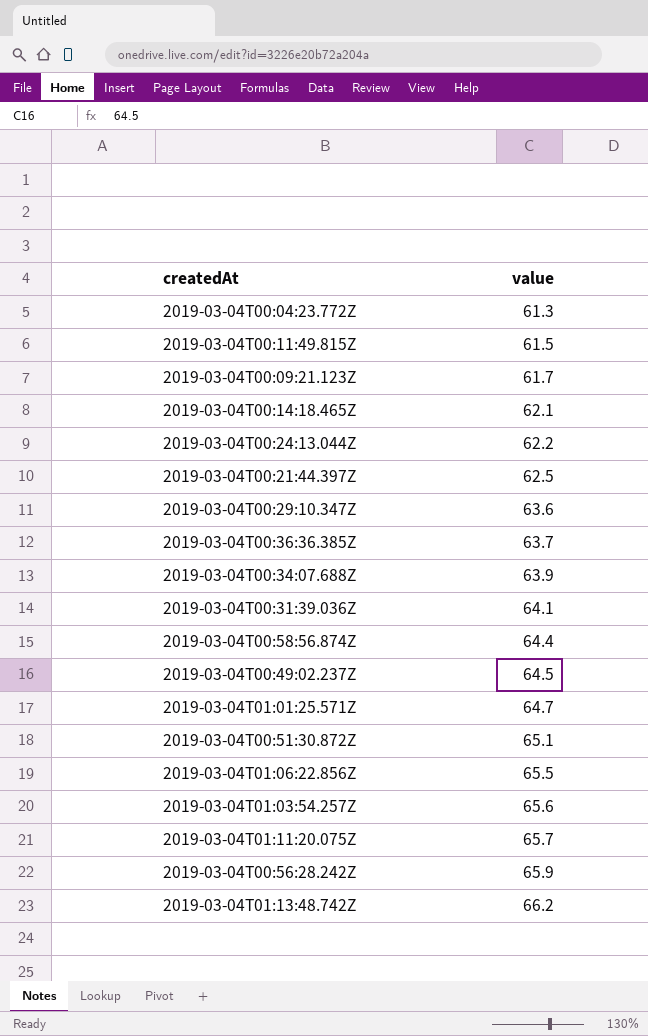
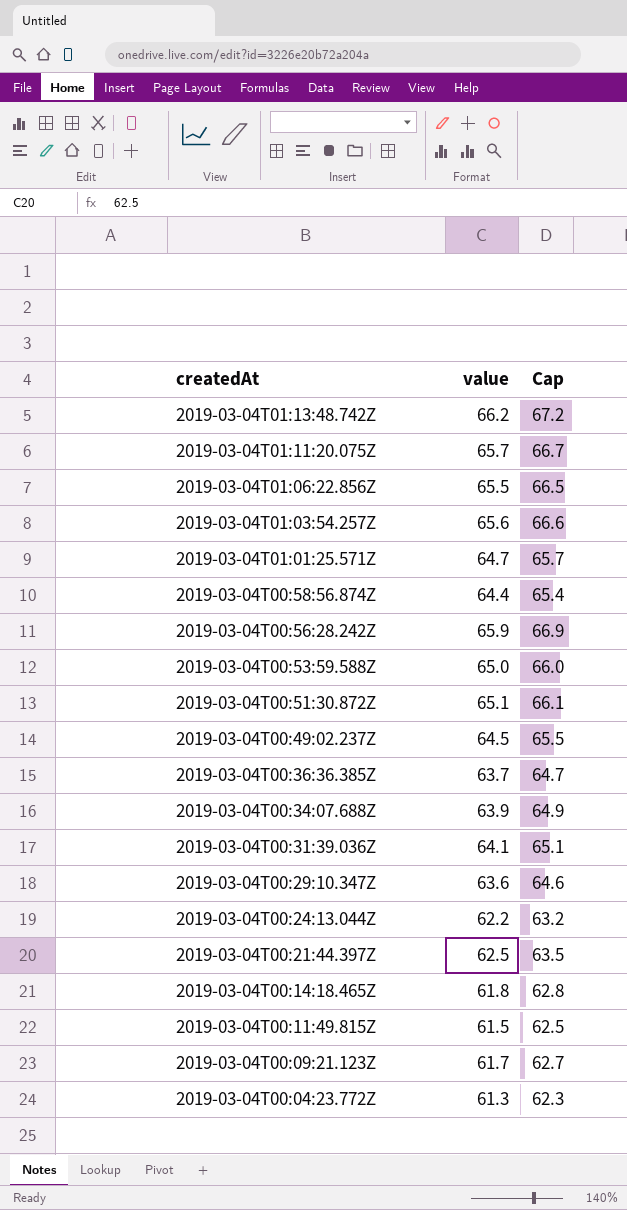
row order: value ascending -> createdAt descending
column Cap | formula: none -> [value] + 1
row 2019-03-04T00:53:59.588Z: none -> 65.0 | 66.0
2019-03-04T00:14:18.465Z | value: 62.1 -> 61.8

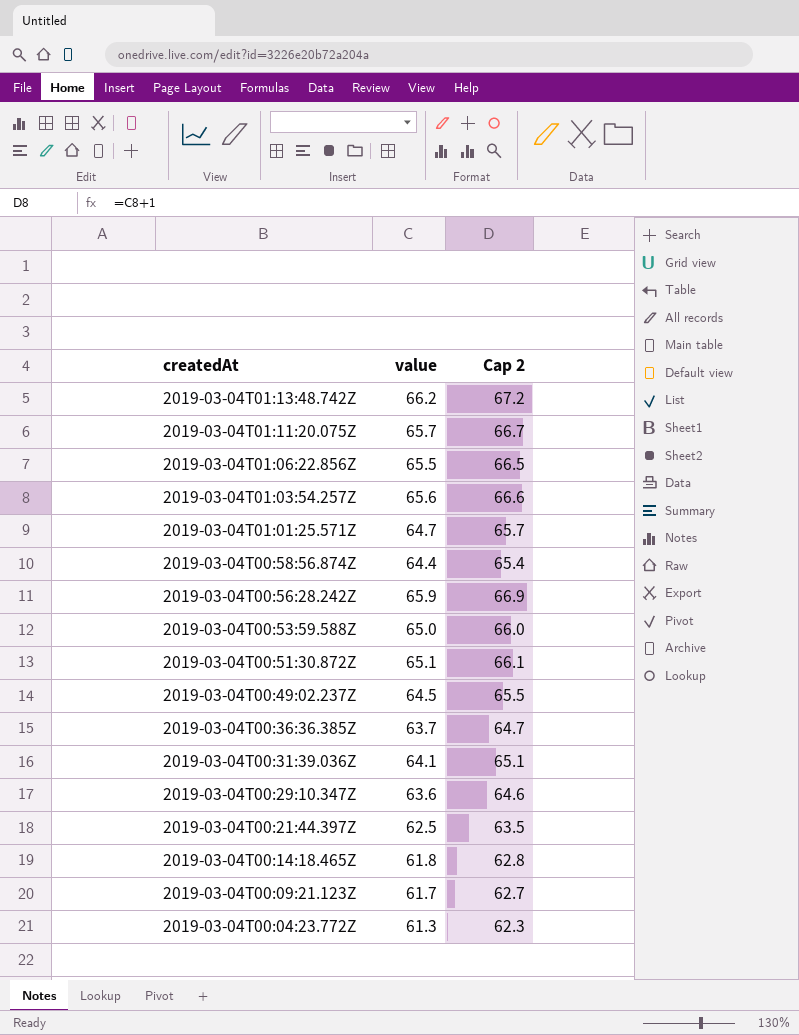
column name: Cap -> Cap 2
row 2019-03-04T00:34:07.688Z: 63.9 | 64.9 -> none
row 2019-03-04T00:24:13.044Z: 62.2 | 63.2 -> none
row 2019-03-04T00:11:49.815Z: 61.5 | 62.5 -> none

